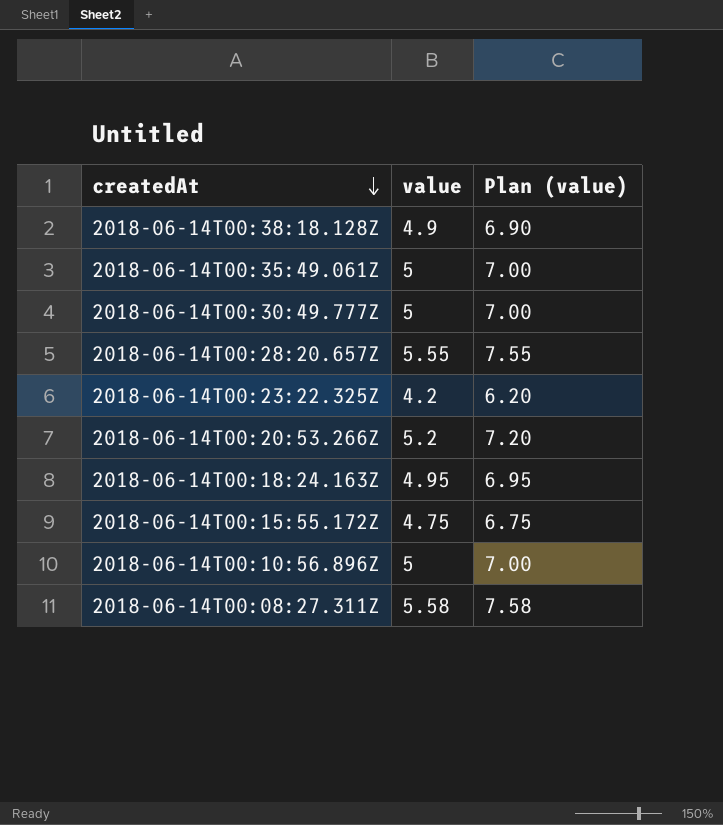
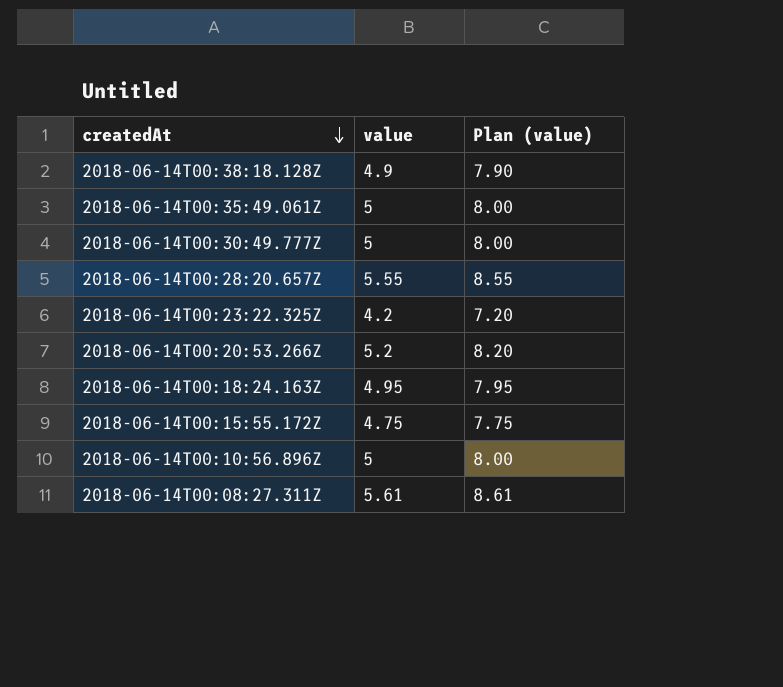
column Plan (value) | formula: [value] + 2 -> [value] + 3
2018-06-14T00:08:27.311Z | value: 5.58 -> 5.61

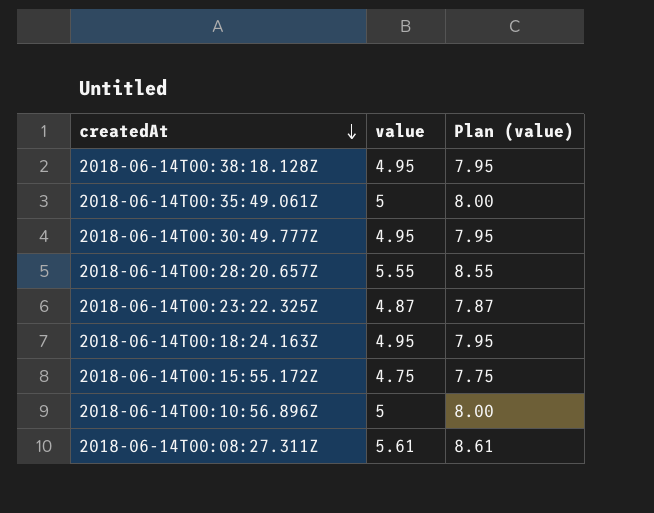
row 2018-06-14T00:20:53.266Z: 5.2 | 8.20 -> none
2018-06-14T00:38:18.128Z | value: 4.9 -> 4.95
2018-06-14T00:38:18.128Z | Plan (value): 7.90 -> 7.95
2018-06-14T00:30:49.777Z | value: 5 -> 4.95
2018-06-14T00:30:49.777Z | Plan (value): 8.00 -> 7.95
2018-06-14T00:23:22.325Z | value: 4.2 -> 4.87
2018-06-14T00:23:22.325Z | Plan (value): 7.20 -> 7.87

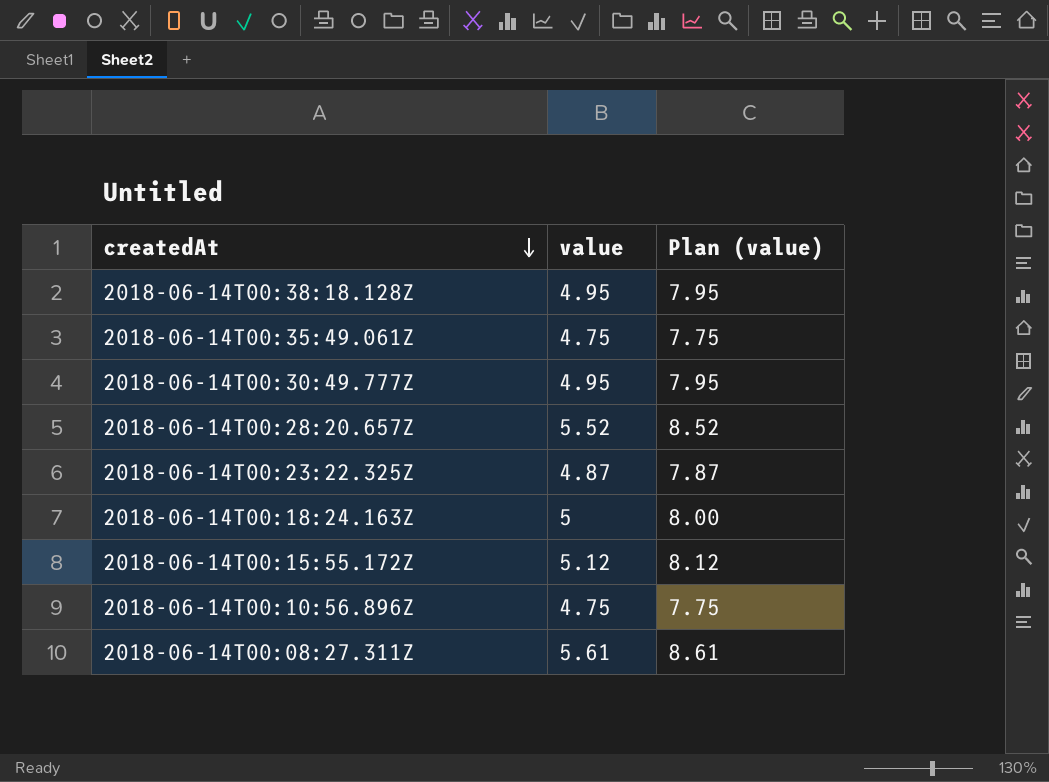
2018-06-14T00:35:49.061Z | value: 5 -> 4.75
2018-06-14T00:35:49.061Z | Plan (value): 8.00 -> 7.75
2018-06-14T00:28:20.657Z | value: 5.55 -> 5.52
2018-06-14T00:28:20.657Z | Plan (value): 8.55 -> 8.52
2018-06-14T00:18:24.163Z | value: 4.95 -> 5
2018-06-14T00:18:24.163Z | Plan (value): 7.95 -> 8.00
2018-06-14T00:15:55.172Z | value: 4.75 -> 5.12
2018-06-14T00:15:55.172Z | Plan (value): 7.75 -> 8.12
2018-06-14T00:10:56.896Z | value: 5 -> 4.75
2018-06-14T00:10:56.896Z | Plan (value): 8.00 -> 7.75

